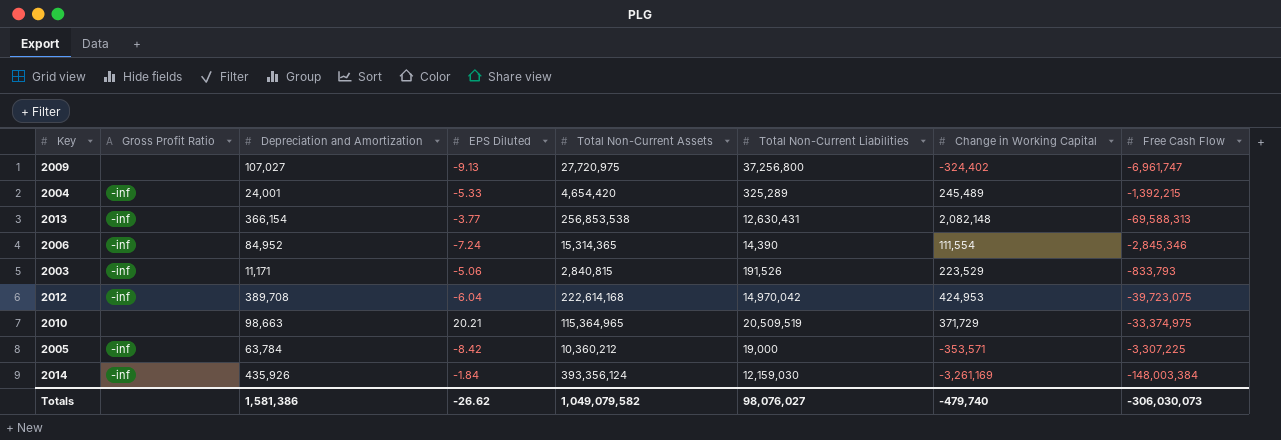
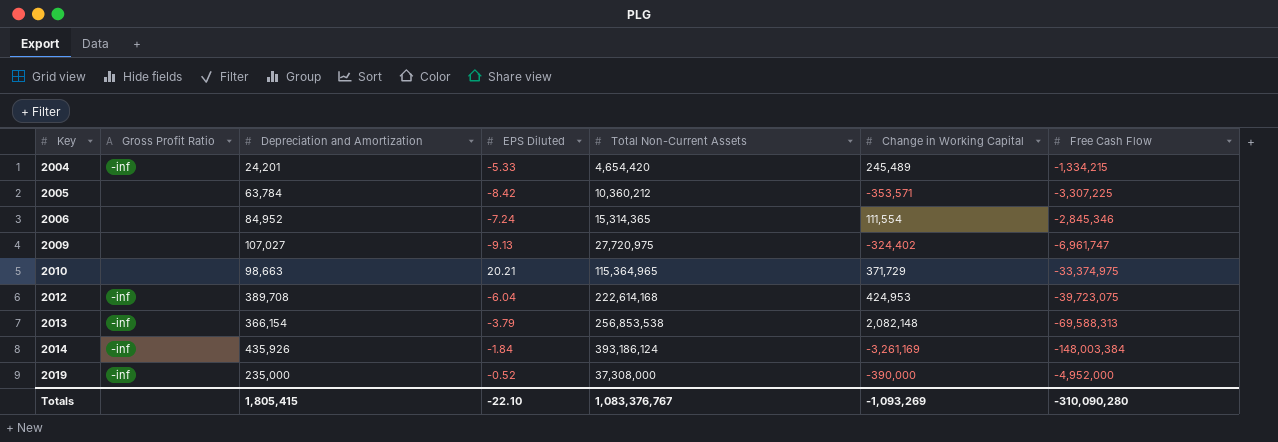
row order: none -> Key ascending
column Total Non-Current Liabilities | position: 6 -> none
row 2003: -inf | 11,171 | -5.06 | 2,840,815 | 191,526 | 223,529 | -833,793 -> none
2004 | Depreciation and Amortization: 24,001 -> 24,201
2004 | Free Cash Flow: -1,392,215 -> -1,334,215
2005 | Gross Profit Ratio: -inf -> none
2006 | Gross Profit Ratio: -inf -> none
2013 | EPS Diluted: -3.77 -> -3.79
2014 | Total Non-Current Assets: 393,356,124 -> 393,186,124
row 2019: none -> -inf | 235,000 | -0.52 | 37,308,000 | -390,000 | -4,952,000
Totals | Depreciation and Amortization: 1,581,386 -> 1,805,415
Totals | EPS Diluted: -26.62 -> -22.10
Totals | Total Non-Current Assets: 1,049,079,582 -> 1,083,376,767
Totals | Change in Working Capital: -479,740 -> -1,093,269
Totals | Free Cash Flow: -306,030,073 -> -310,090,280

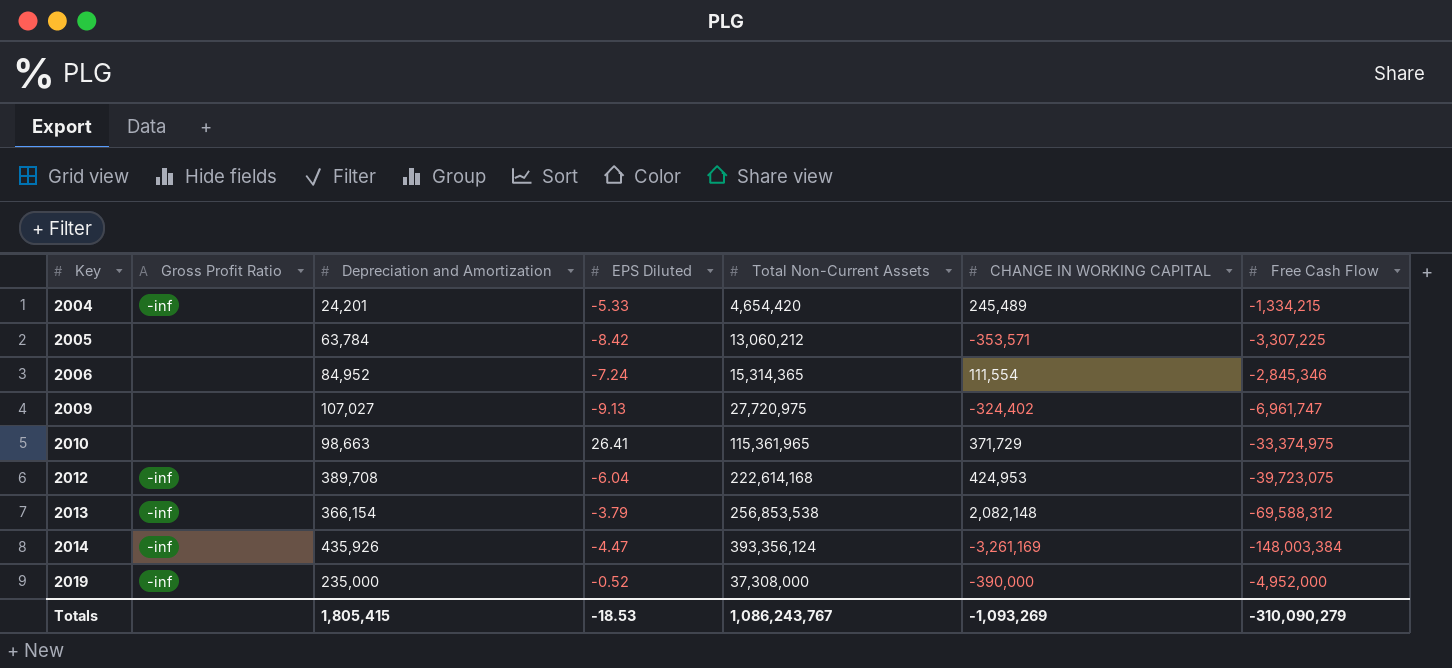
column name: Change in Working Capital -> CHANGE IN WORKING CAPITAL
2005 | Total Non-Current Assets: 10,360,212 -> 13,060,212
2010 | EPS Diluted: 20.21 -> 26.41
2010 | Total Non-Current Assets: 115,364,965 -> 115,361,965
2013 | Free Cash Flow: -69,588,313 -> -69,588,312
2014 | EPS Diluted: -1.84 -> -4.47
2014 | Total Non-Current Assets: 393,186,124 -> 393,356,124
Totals | EPS Diluted: -22.10 -> -18.53
Totals | Total Non-Current Assets: 1,083,376,767 -> 1,086,243,767
Totals | Free Cash Flow: -310,090,280 -> -310,090,279

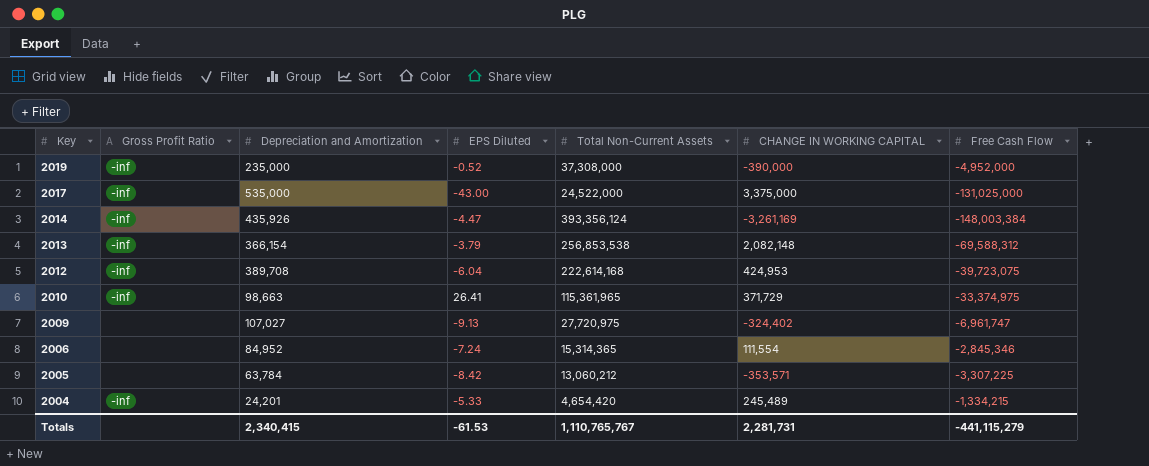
row order: Key ascending -> Key descending
row 2017: none -> -inf | 535,000 | -43.00 | 24,522,000 | 3,375,000 | -131,025,000
2010 | Gross Profit Ratio: none -> -inf
Totals | Depreciation and Amortization: 1,805,415 -> 2,340,415
Totals | EPS Diluted: -18.53 -> -61.53
Totals | Total Non-Current Assets: 1,086,243,767 -> 1,110,765,767
Totals | CHANGE IN WORKING CAPITAL: -1,093,269 -> 2,281,731
Totals | Free Cash Flow: -310,090,279 -> -441,115,279

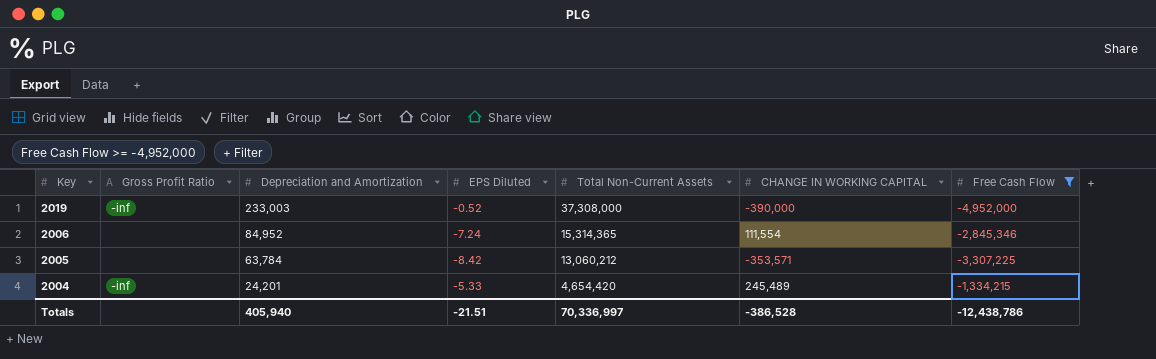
filter: none -> Free Cash Flow >= -4,952,000
2019 | Depreciation and Amortization: 235,000 -> 233,003
Totals | Depreciation and Amortization: 2,340,415 -> 405,940
Totals | EPS Diluted: -61.53 -> -21.51
Totals | Total Non-Current Assets: 1,110,765,767 -> 70,336,997
Totals | CHANGE IN WORKING CAPITAL: 2,281,731 -> -386,528
Totals | Free Cash Flow: -441,115,279 -> -12,438,786

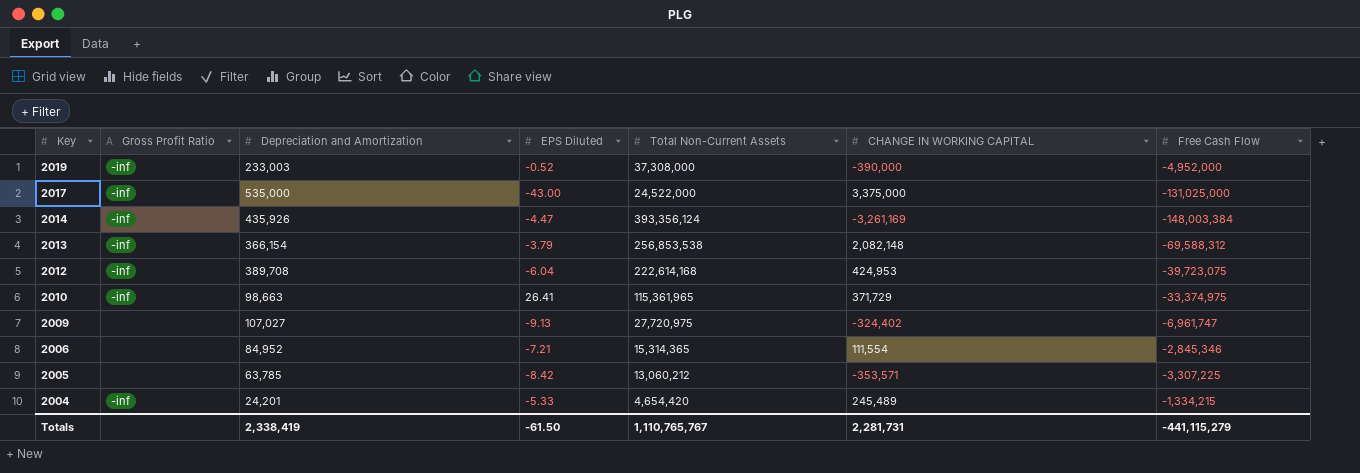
filter: Free Cash Flow >= -4,952,000 -> none
2006 | EPS Diluted: -7.24 -> -7.21
2005 | Depreciation and Amortization: 63,784 -> 63,785
Totals | Depreciation and Amortization: 405,940 -> 2,338,419
Totals | EPS Diluted: -21.51 -> -61.50
Totals | Total Non-Current Assets: 70,336,997 -> 1,110,765,767
Totals | CHANGE IN WORKING CAPITAL: -386,528 -> 2,281,731
Totals | Free Cash Flow: -12,438,786 -> -441,115,279

